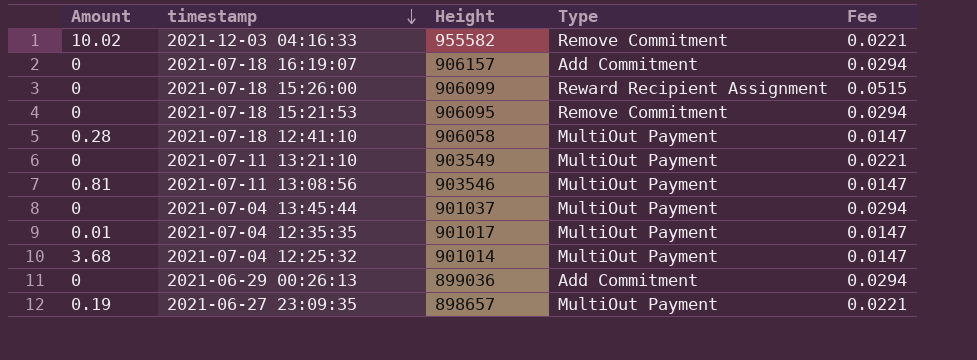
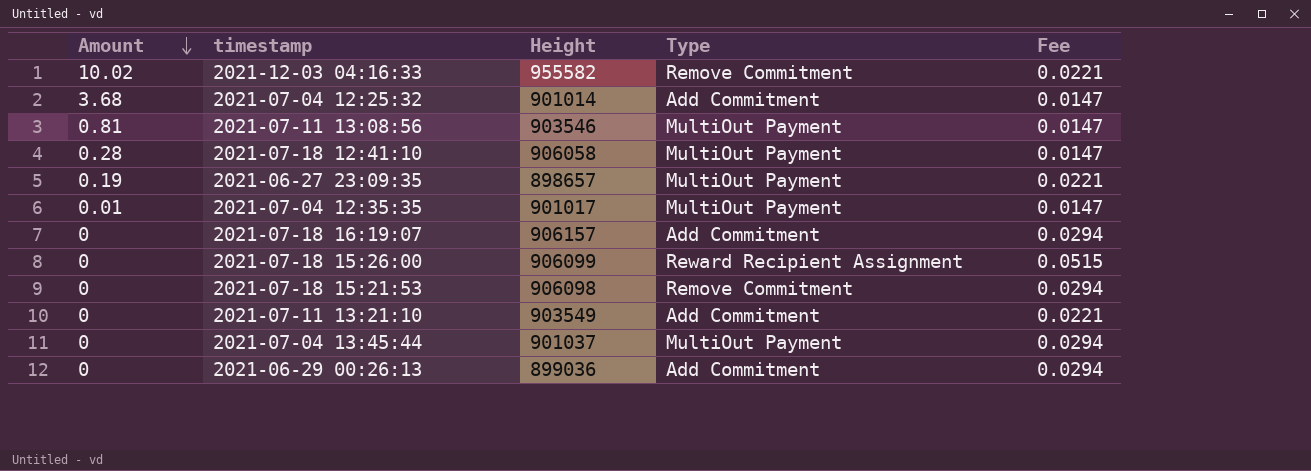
row order: timestamp descending -> Amount descending
2021-07-04 12:25:32 | Type: MultiOut Payment -> Add Commitment
2021-07-18 15:21:53 | Height: 906095 -> 906098
2021-07-11 13:21:10 | Type: MultiOut Payment -> Add Commitment

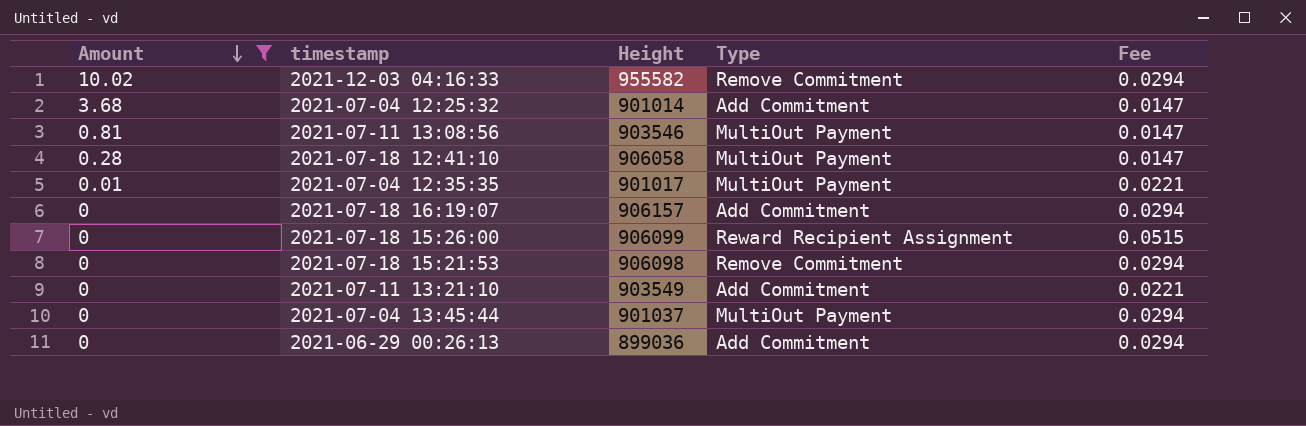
filter: none -> Amount != 0.19
2021-12-03 04:16:33 | Fee: 0.0221 -> 0.0294
2021-07-04 12:35:35 | Fee: 0.0147 -> 0.0221

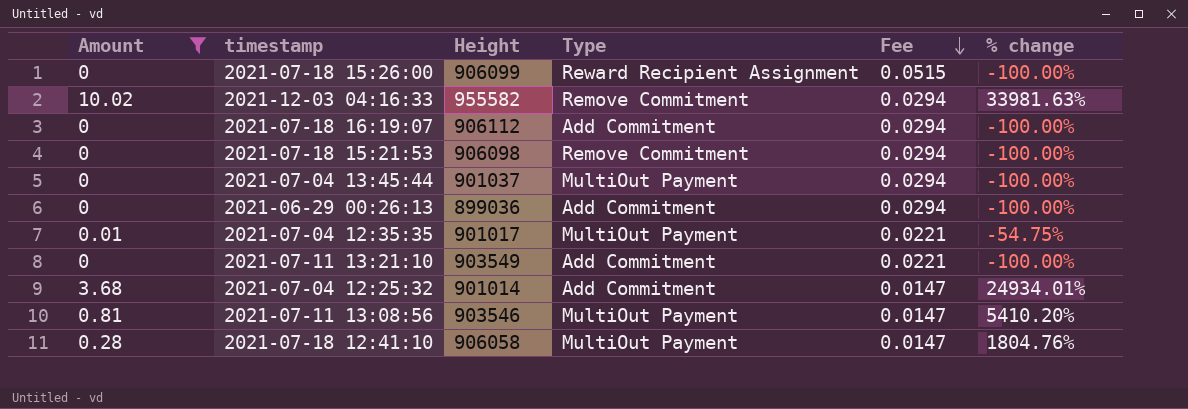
row order: Amount descending -> Fee descending
column % change | formula: none -> ([Amount] - [Fee]) / [Fee]
2021-07-18 16:19:07 | Height: 906157 -> 906112

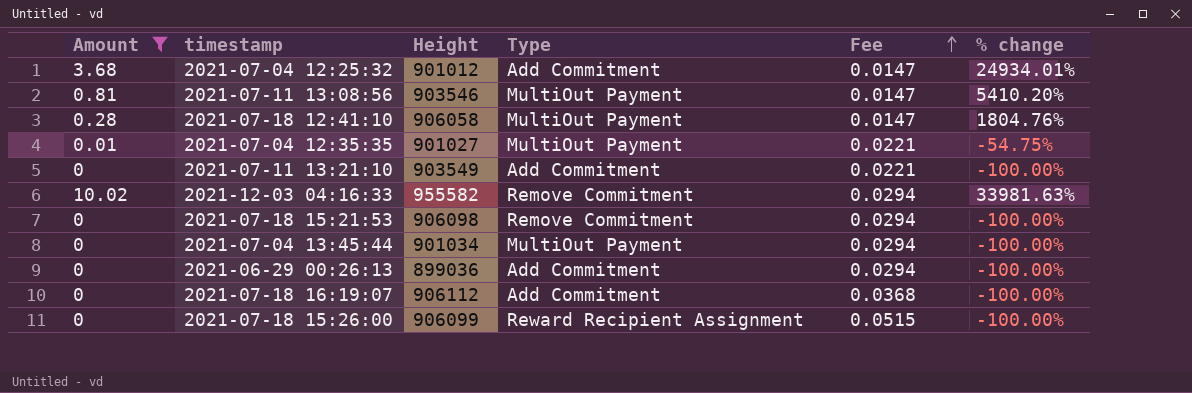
row order: Fee descending -> Fee ascending
2021-07-04 12:25:32 | Height: 901014 -> 901012
2021-07-04 12:35:35 | Height: 901017 -> 901027
2021-07-04 13:45:44 | Height: 901037 -> 901034
2021-07-18 16:19:07 | Fee: 0.0294 -> 0.0368

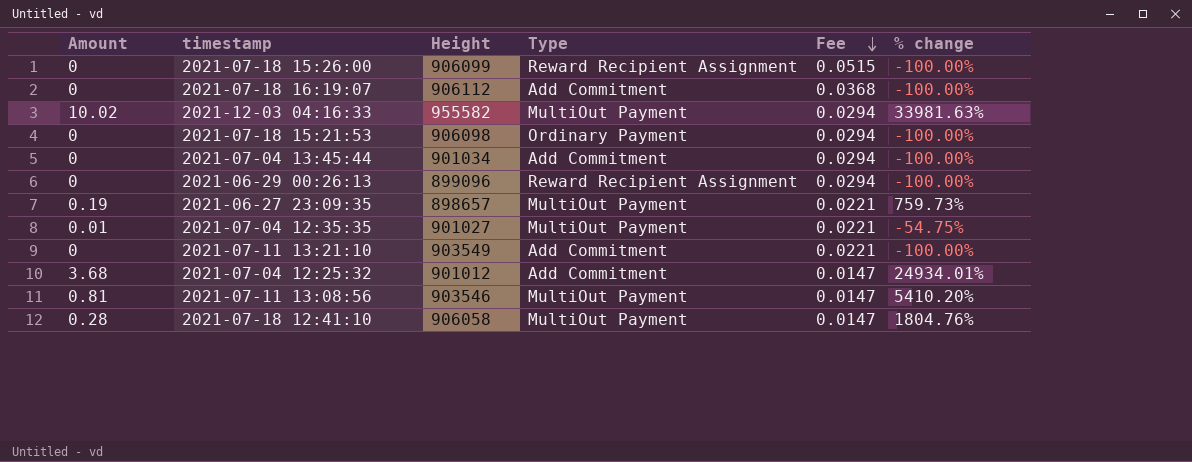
filter: Amount != 0.19 -> none
row order: Fee ascending -> Fee descending
2021-12-03 04:16:33 | Type: Remove Commitment -> MultiOut Payment
2021-07-18 15:21:53 | Type: Remove Commitment -> Ordinary Payment
2021-07-04 13:45:44 | Type: MultiOut Payment -> Add Commitment
2021-06-29 00:26:13 | Height: 899036 -> 899096
2021-06-29 00:26:13 | Type: Add Commitment -> Reward Recipient Assignment

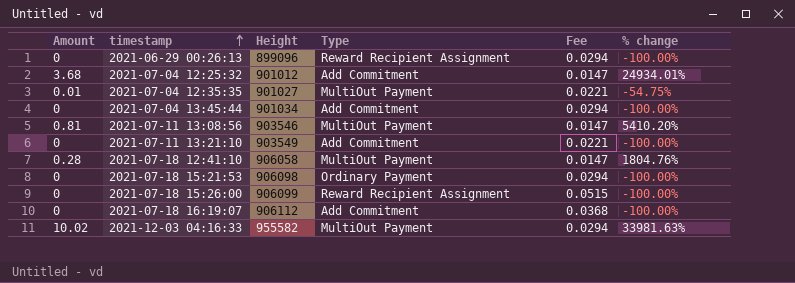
row order: Fee descending -> timestamp ascending
row 2021-06-27 23:09:35: 0.19 | 898657 | MultiOut Payment | 0.0221 | 759.73% -> none

